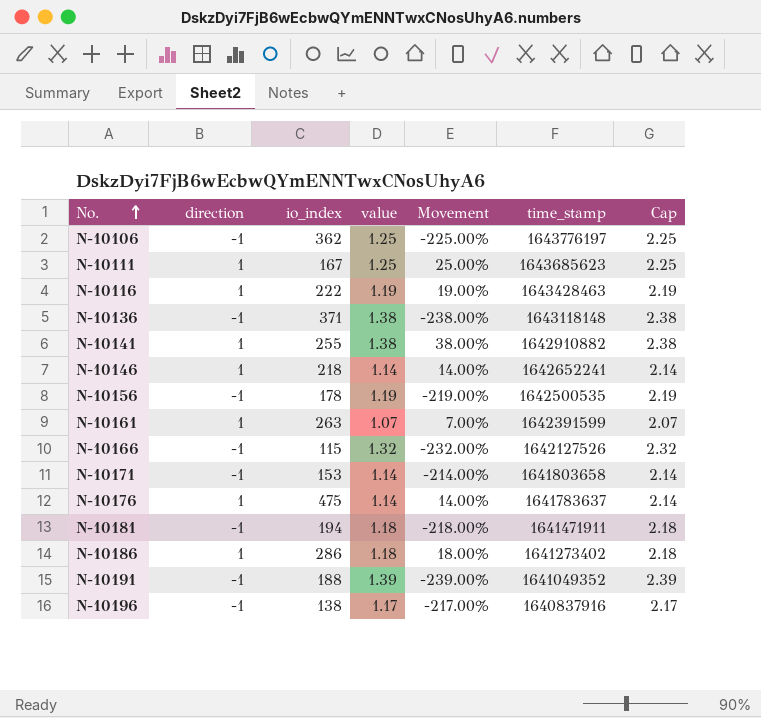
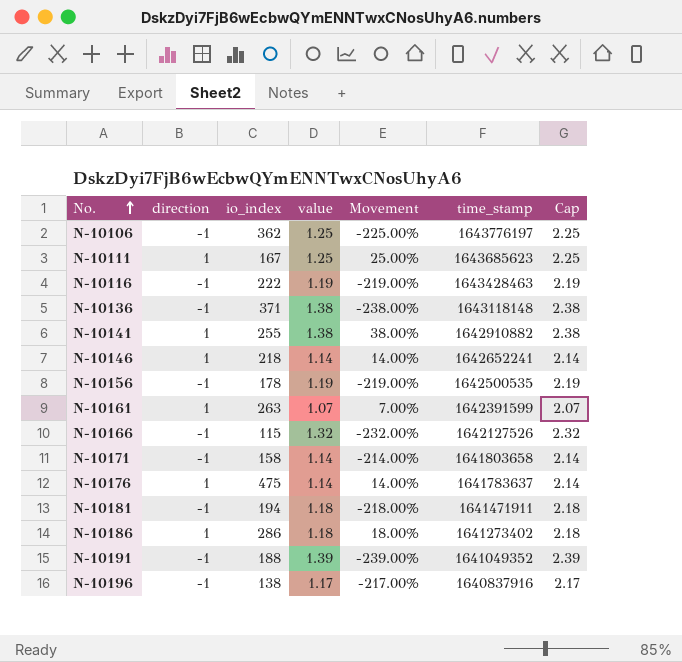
N-10116 | direction: 1 -> -1
N-10116 | Movement: 19.00% -> -219.00%
N-10171 | io_index: 153 -> 158

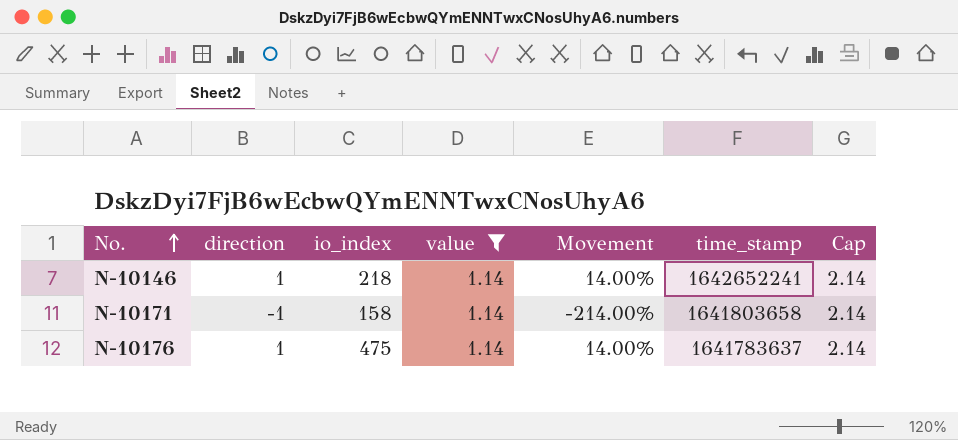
filter: none -> value = 1.14

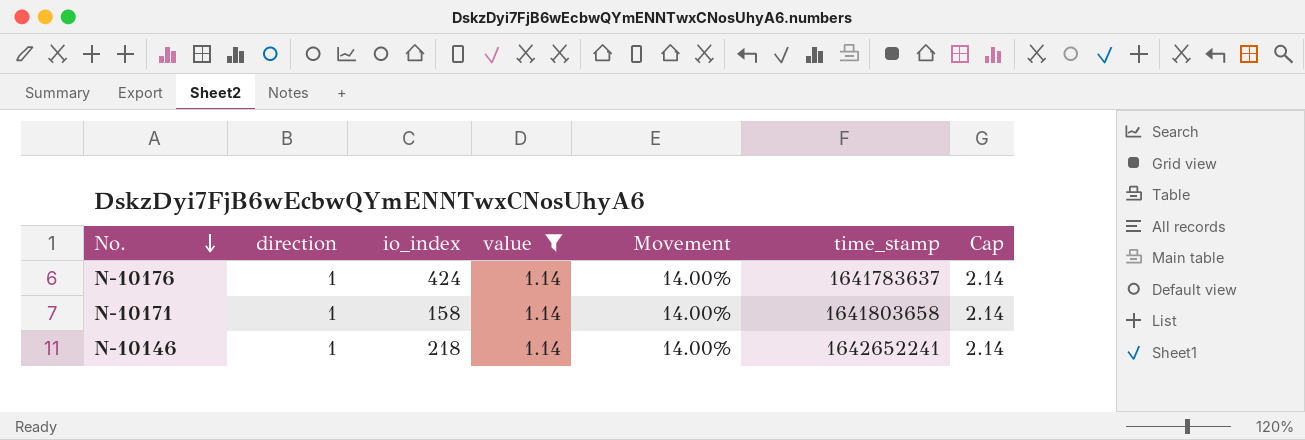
row order: No. ascending -> No. descending
N-10176 | io_index: 475 -> 424
N-10171 | direction: -1 -> 1
N-10171 | Movement: -214.00% -> 14.00%

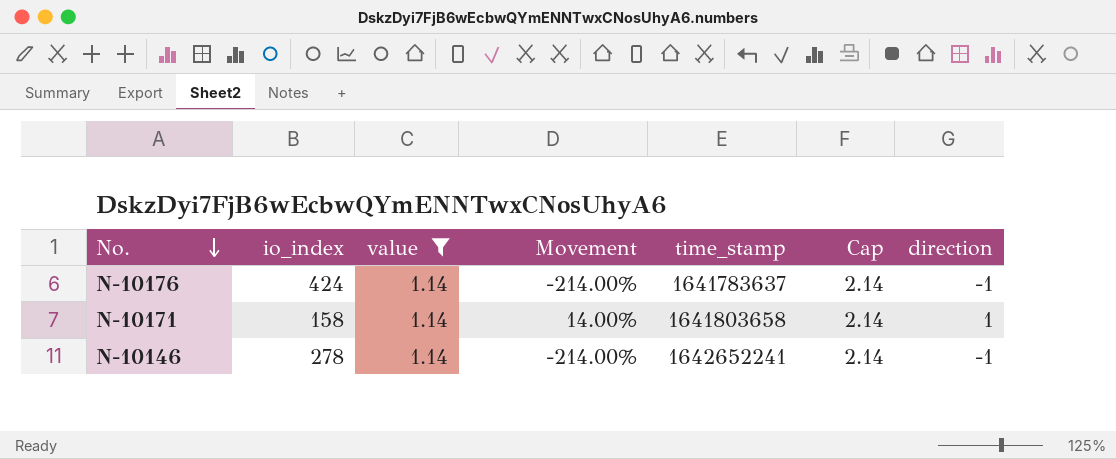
column direction | position: 2 -> 7
N-10176 | Movement: 14.00% -> -214.00%
N-10176 | direction: 1 -> -1
N-10146 | io_index: 218 -> 278
N-10146 | Movement: 14.00% -> -214.00%
N-10146 | direction: 1 -> -1

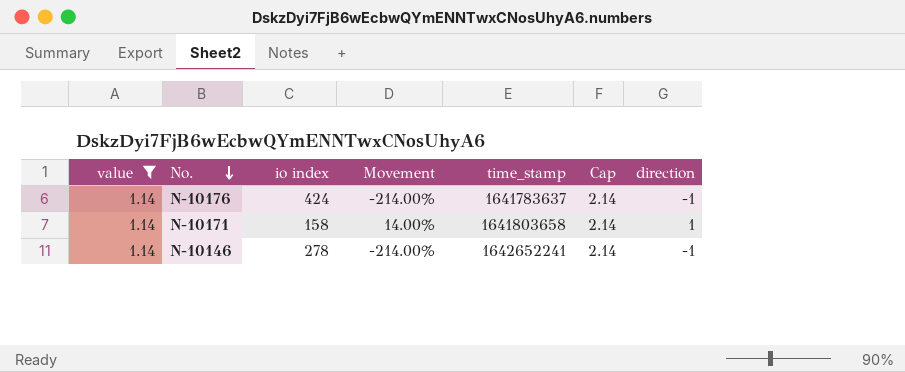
column value | position: 3 -> 1
column name: io_index -> io index

